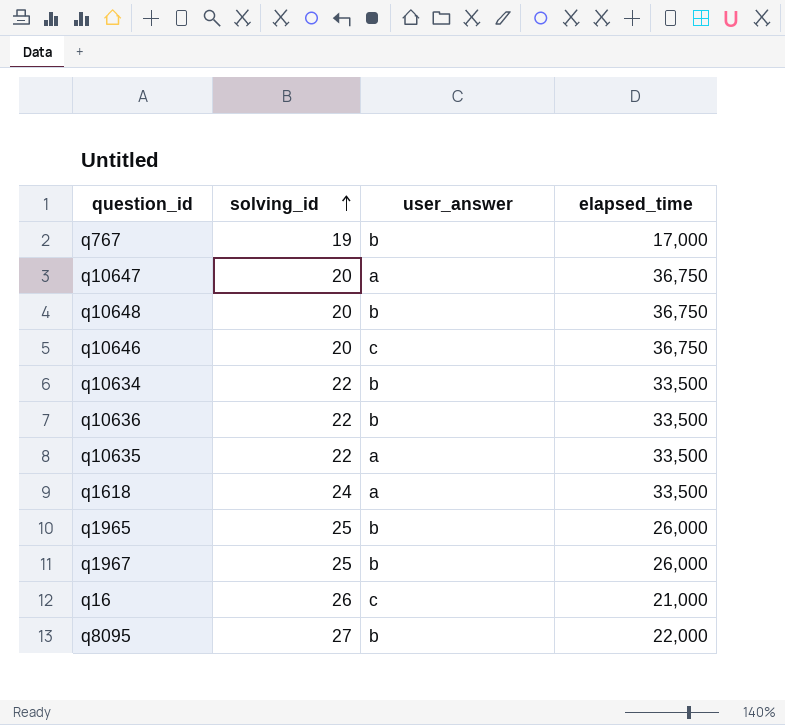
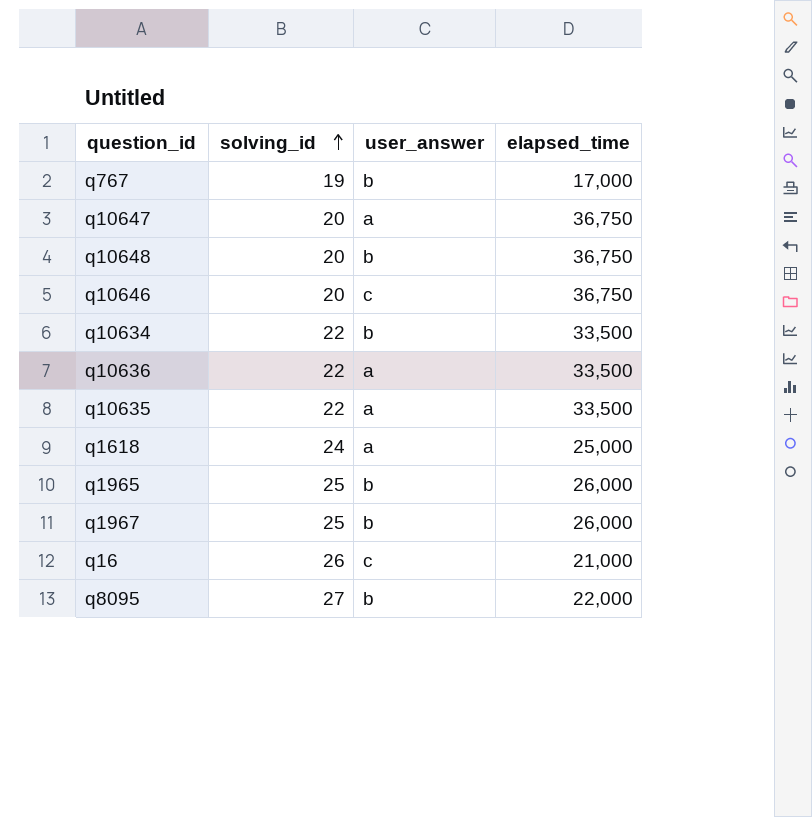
q10636 | user_answer: b -> a
q1618 | elapsed_time: 33,500 -> 25,000

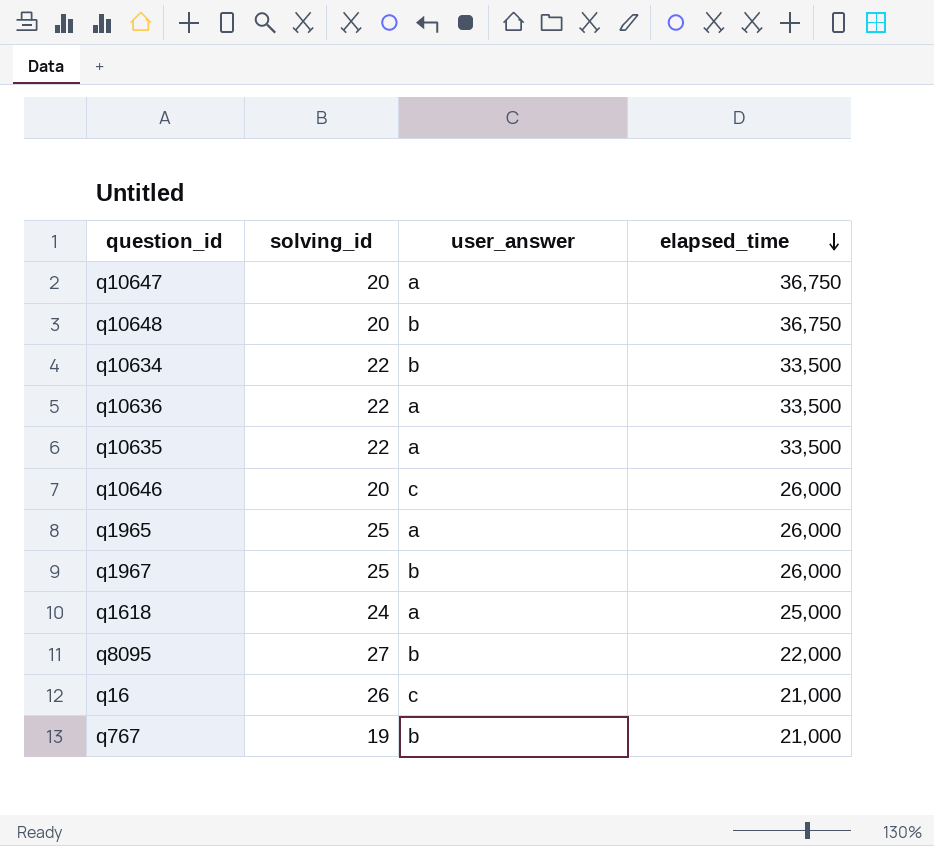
row order: solving_id ascending -> elapsed_time descending
q10646 | elapsed_time: 36,750 -> 26,000
q1965 | user_answer: b -> a
q767 | elapsed_time: 17,000 -> 21,000

